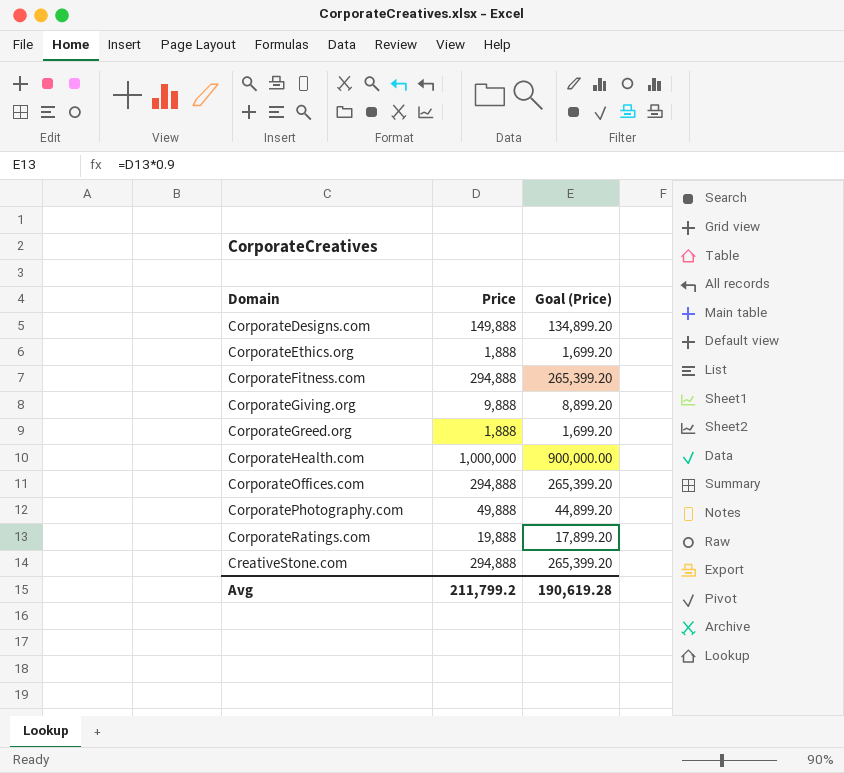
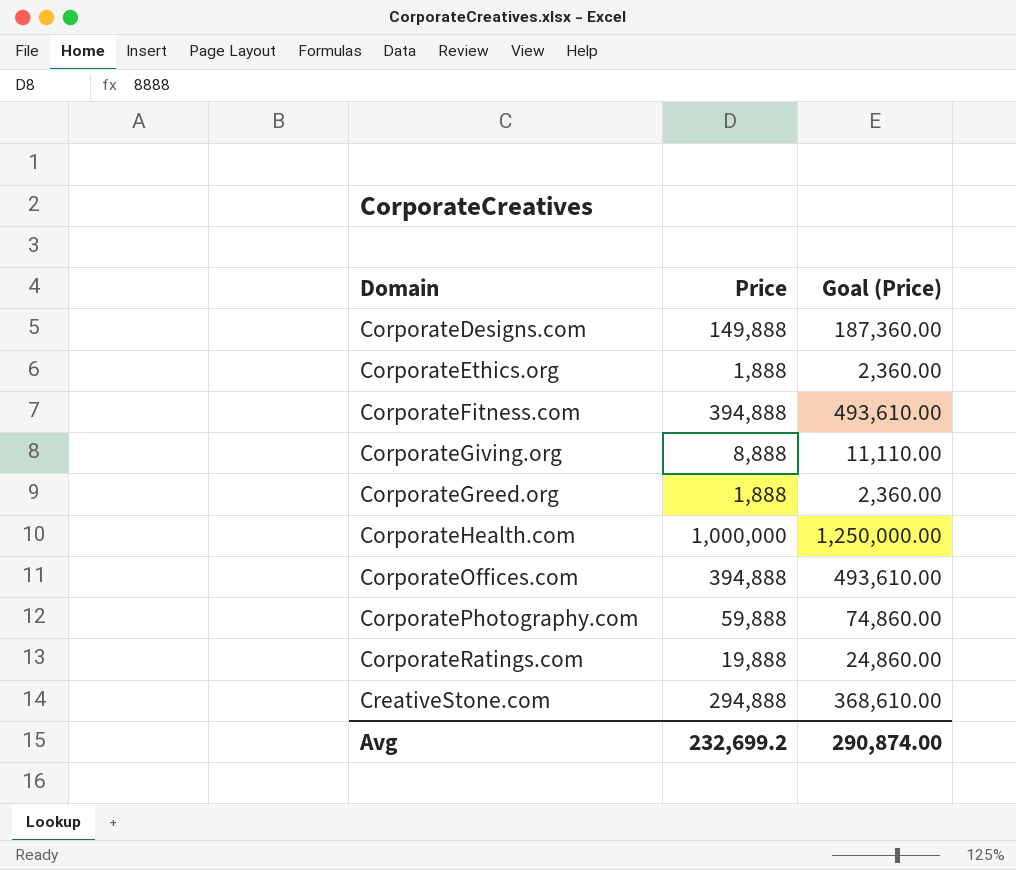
column Goal (Price) | formula: [Price] * 0.9 -> [Price] * 1.25
CorporateFitness.com | Price: 294,888 -> 394,888
CorporateGiving.org | Price: 9,888 -> 8,888
CorporateOffices.com | Price: 294,888 -> 394,888
CorporatePhotography.com | Price: 49,888 -> 59,888
Avg | Price: 211,799.2 -> 232,699.2
Avg | Goal (Price): 190,619.28 -> 290,874.00

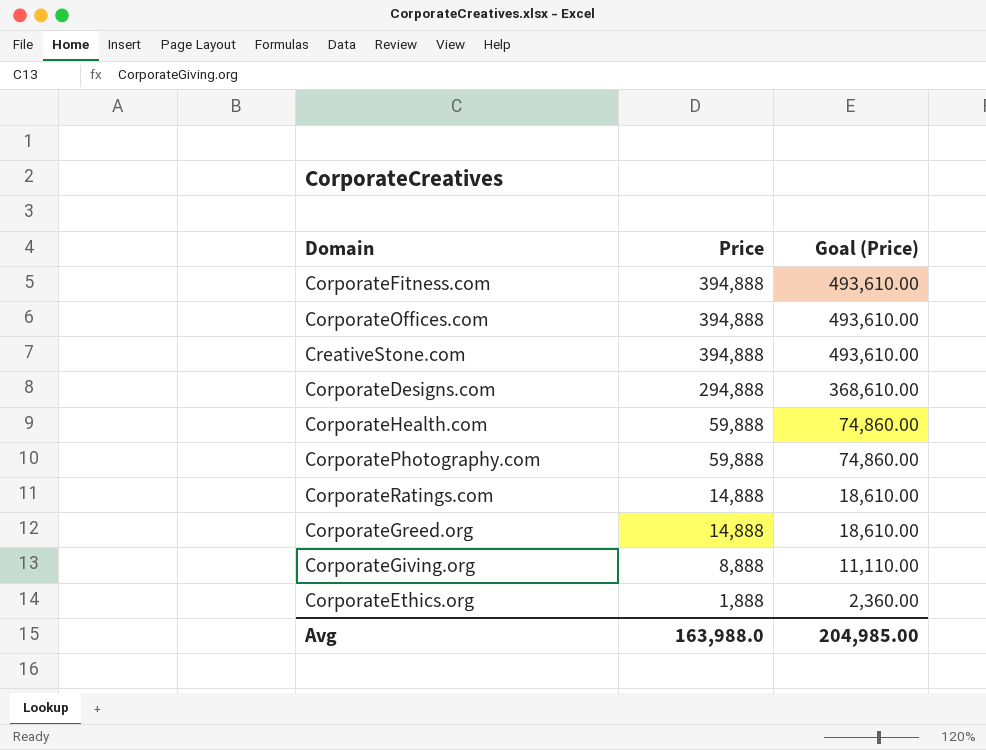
row order: Domain ascending -> Price descending
CreativeStone.com | Price: 294,888 -> 394,888
CreativeStone.com | Goal (Price): 368,610.00 -> 493,610.00
CorporateDesigns.com | Price: 149,888 -> 294,888
CorporateDesigns.com | Goal (Price): 187,360.00 -> 368,610.00
CorporateHealth.com | Price: 1,000,000 -> 59,888
CorporateHealth.com | Goal (Price): 1,250,000.00 -> 74,860.00
CorporateRatings.com | Price: 19,888 -> 14,888
CorporateRatings.com | Goal (Price): 24,860.00 -> 18,610.00
CorporateGreed.org | Price: 1,888 -> 14,888
CorporateGreed.org | Goal (Price): 2,360.00 -> 18,610.00
Avg | Price: 232,699.2 -> 163,988.0
Avg | Goal (Price): 290,874.00 -> 204,985.00

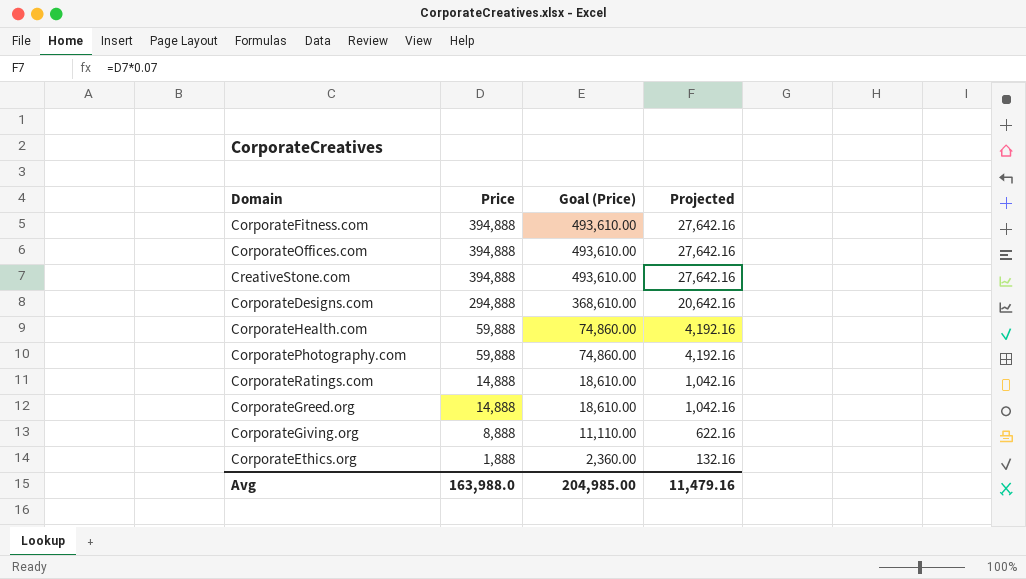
column Projected | formula: none -> [Price] * 0.07

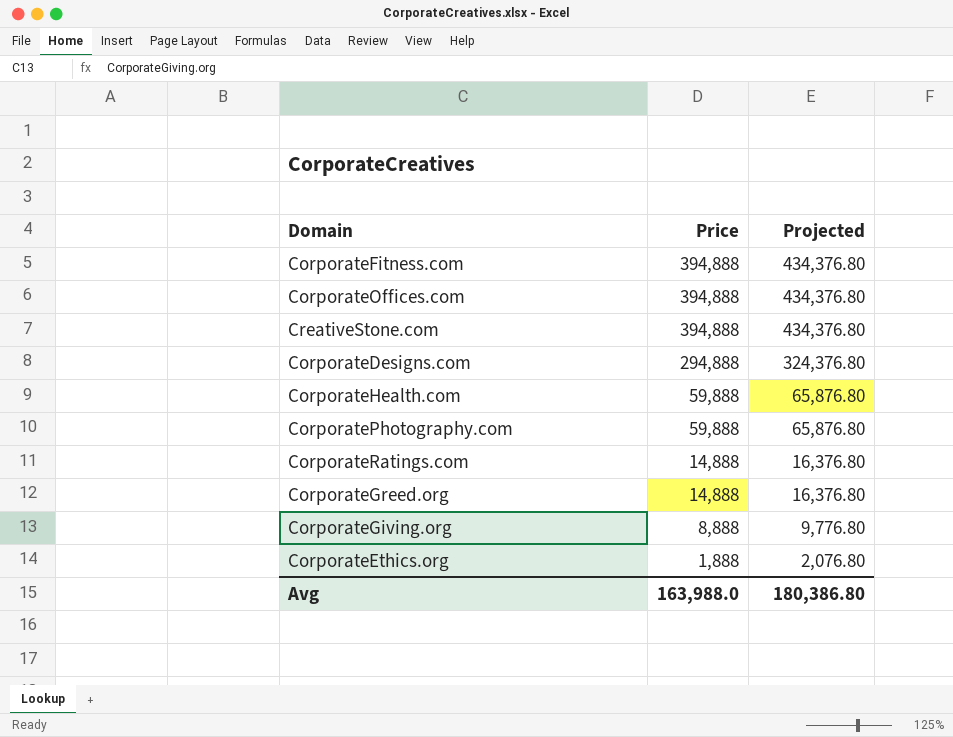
column Goal (Price) | formula: [Price] * 1.25 -> none
column Projected | formula: [Price] * 0.07 -> [Price] * 1.1
Avg | Projected: 11,479.16 -> 180,386.80

